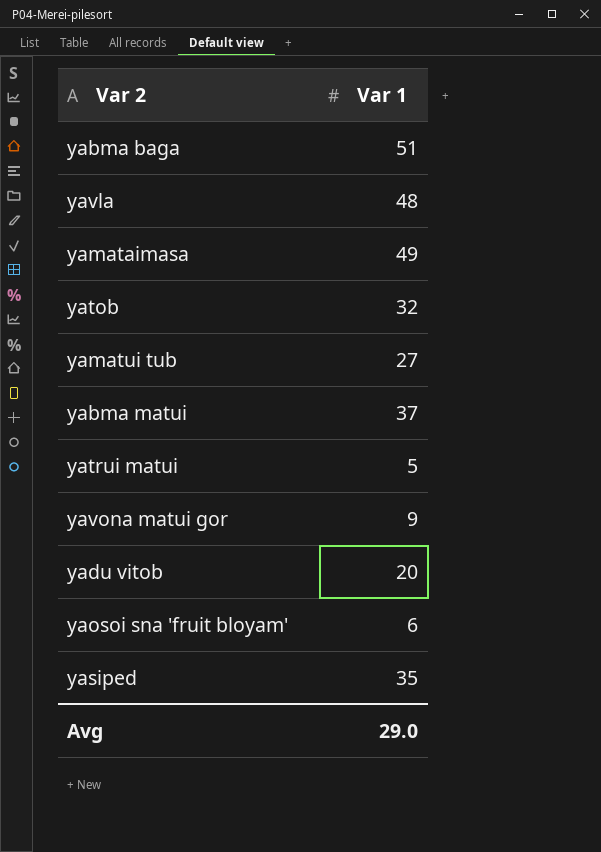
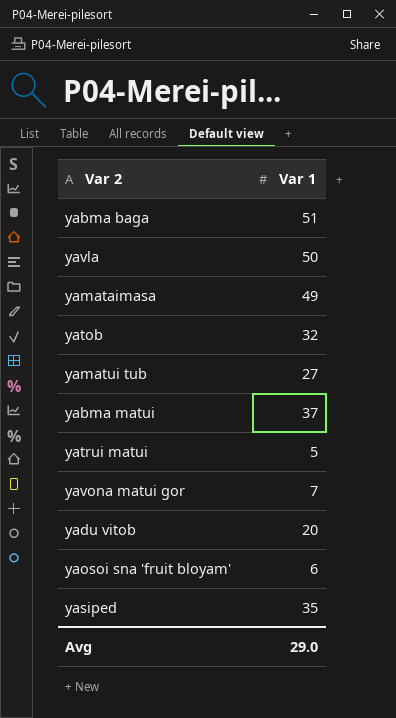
yavla | Var 1: 48 -> 50
yavona matui gor | Var 1: 9 -> 7

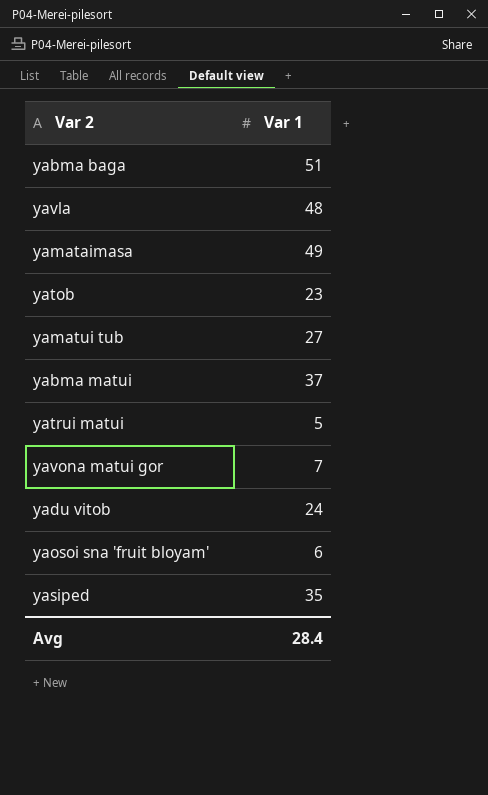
yavla | Var 1: 50 -> 48
yatob | Var 1: 32 -> 23
yadu vitob | Var 1: 20 -> 24
Avg | Var 1: 29.0 -> 28.4

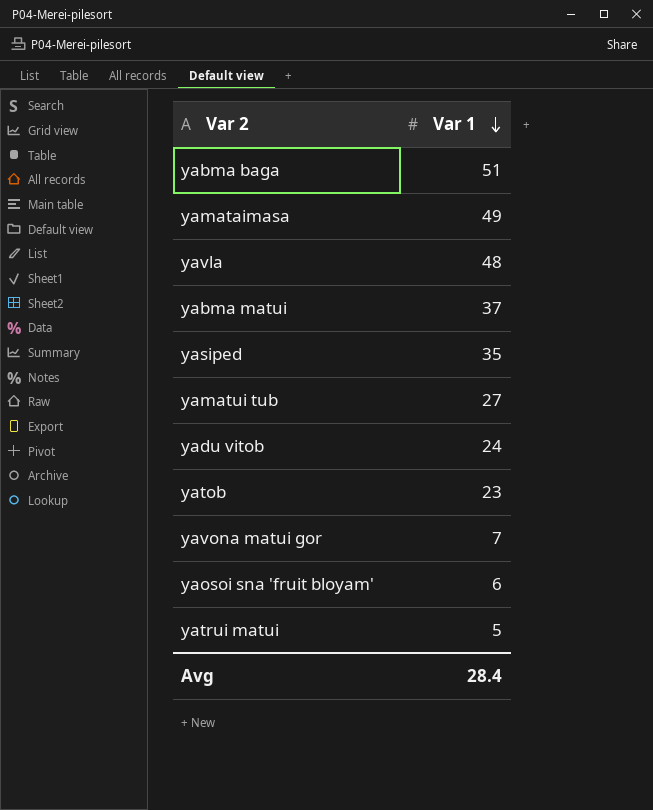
row order: none -> Var 1 descending

